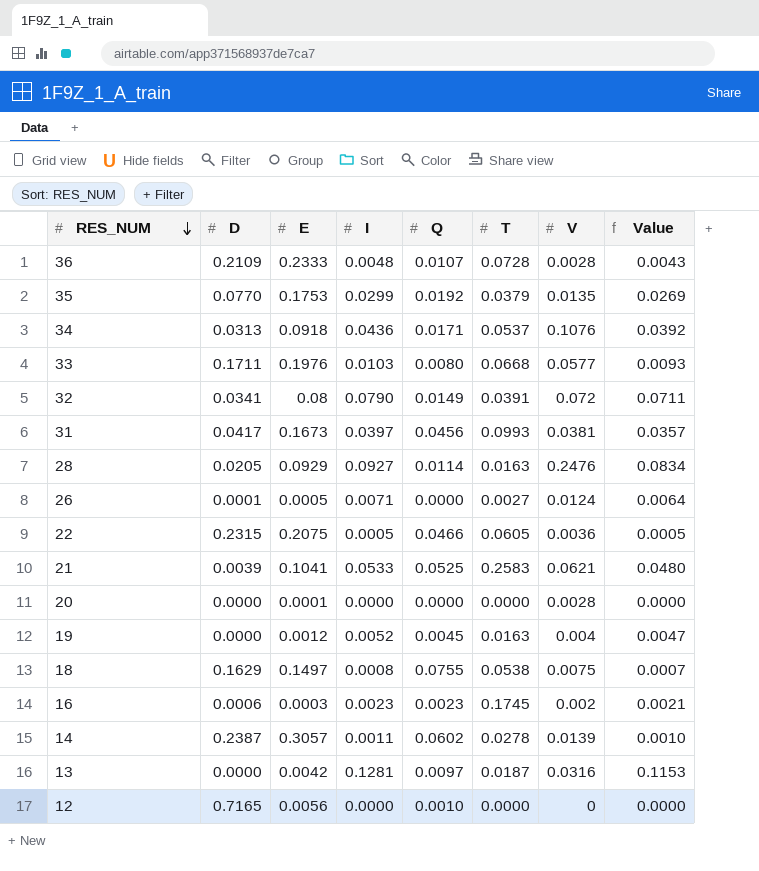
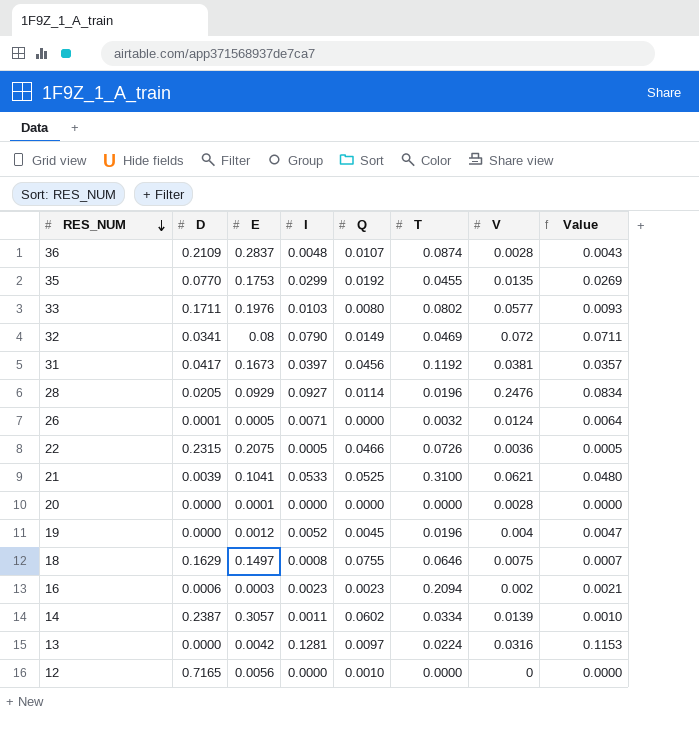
row 34: 0.0313 | 0.0918 | 0.0436 | 0.0171 | 0.0537 | 0.1076 | 0.0392 -> none
36 | E: 0.2333 -> 0.2837
36 | T: 0.0728 -> 0.0874
35 | T: 0.0379 -> 0.0455
33 | T: 0.0668 -> 0.0802
32 | T: 0.0391 -> 0.0469
31 | T: 0.0993 -> 0.1192
28 | T: 0.0163 -> 0.0196
26 | T: 0.0027 -> 0.0032
22 | T: 0.0605 -> 0.0726
21 | T: 0.2583 -> 0.3100
19 | T: 0.0163 -> 0.0196
18 | T: 0.0538 -> 0.0646
16 | T: 0.1745 -> 0.2094
14 | T: 0.0278 -> 0.0334
13 | T: 0.0187 -> 0.0224

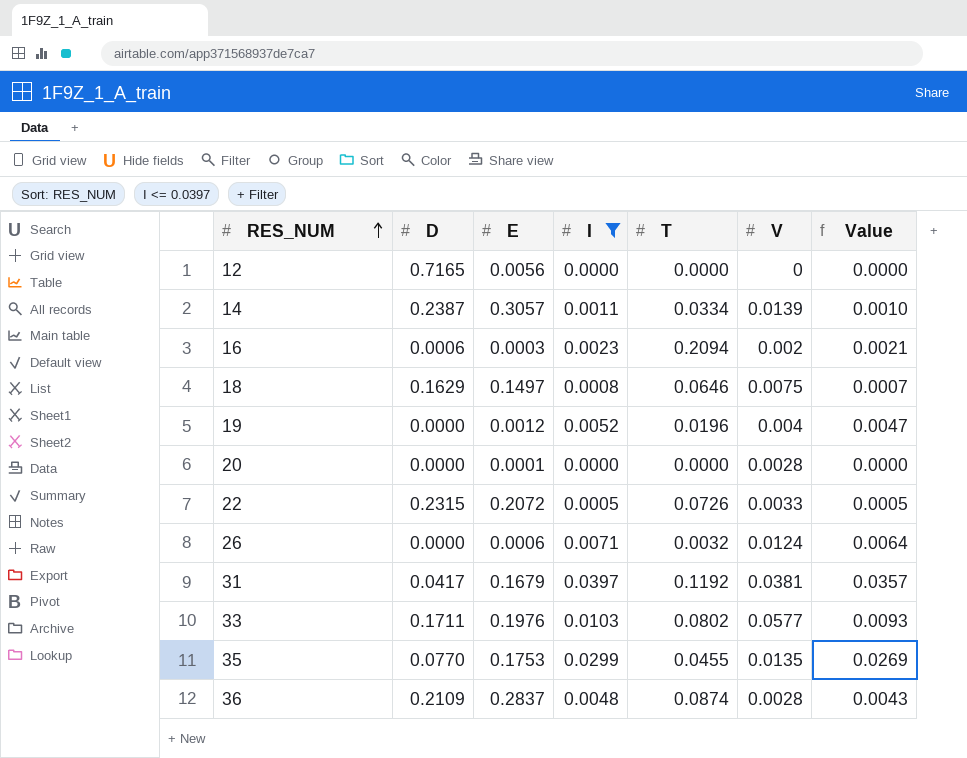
filter: none -> I <= 0.0397
row order: RES_NUM descending -> RES_NUM ascending
column Q | position: 5 -> none
22 | E: 0.2075 -> 0.2072
22 | V: 0.0036 -> 0.0033
26 | D: 0.0001 -> 0.0000
26 | E: 0.0005 -> 0.0006
31 | E: 0.1673 -> 0.1679

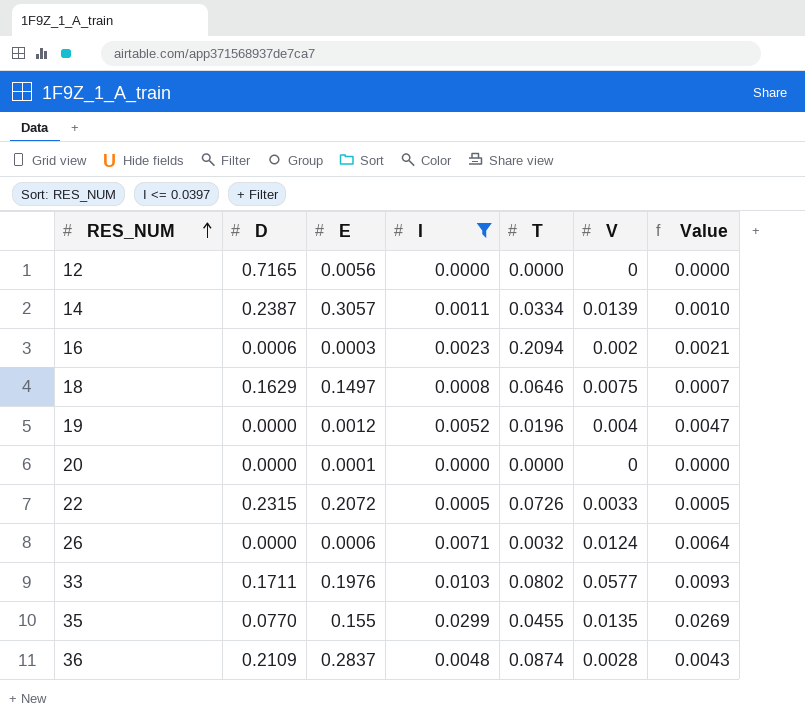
row 31: 0.0417 | 0.1679 | 0.0397 | 0.1192 | 0.0381 | 0.0357 -> none
20 | V: 0.0028 -> 0
35 | E: 0.1753 -> 0.155

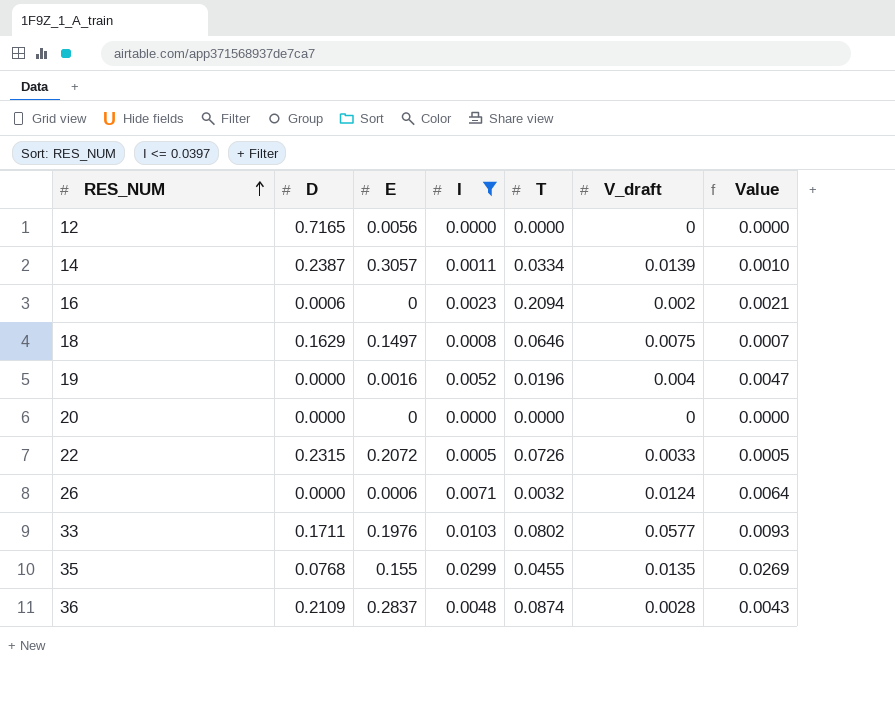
column name: V -> V_draft
16 | E: 0.0003 -> 0
19 | E: 0.0012 -> 0.0016
20 | E: 0.0001 -> 0
35 | D: 0.0770 -> 0.0768

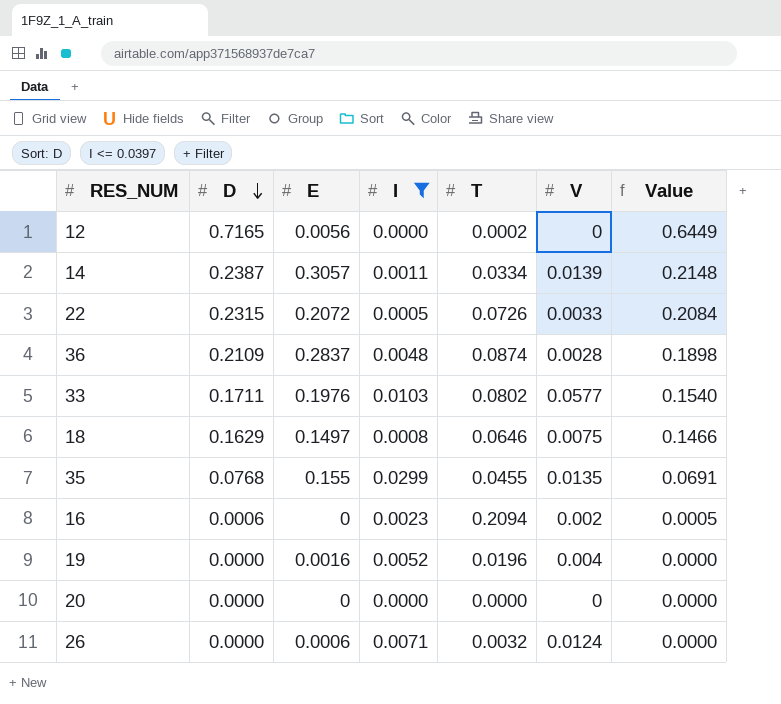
row order: RES_NUM ascending -> D descending
column name: V_draft -> V
column Value | formula: [I] * 0.9 -> [D] * 0.9
12 | T: 0.0000 -> 0.0002

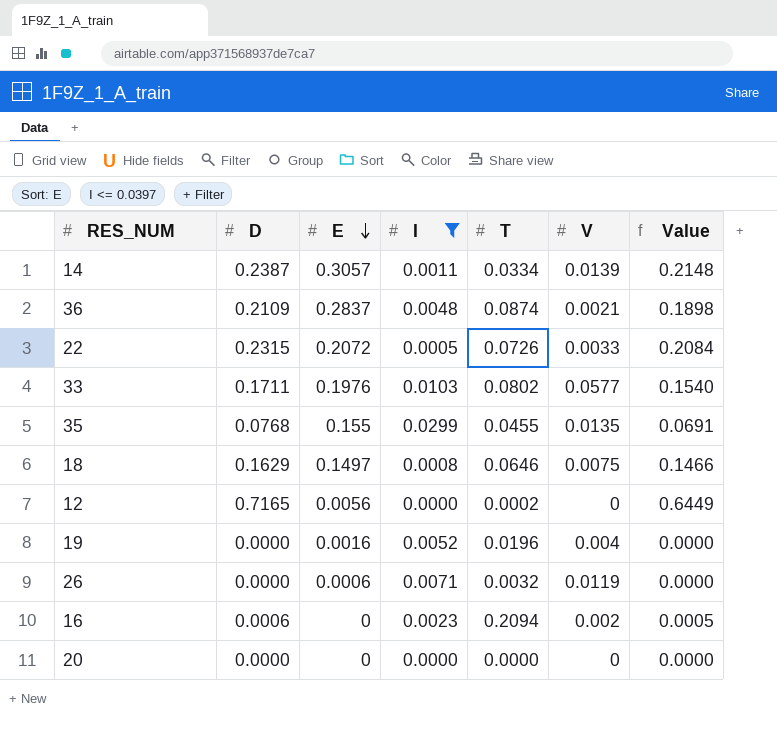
row order: D descending -> E descending
36 | V: 0.0028 -> 0.0021
26 | V: 0.0124 -> 0.0119

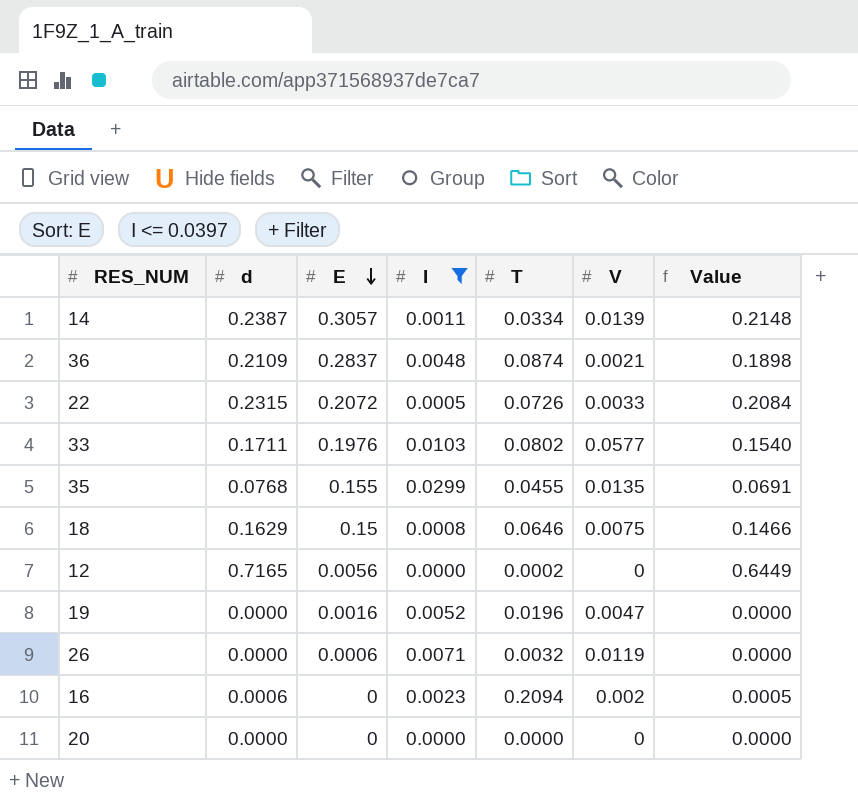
column name: D -> d
18 | E: 0.1497 -> 0.15
19 | V: 0.004 -> 0.0047

